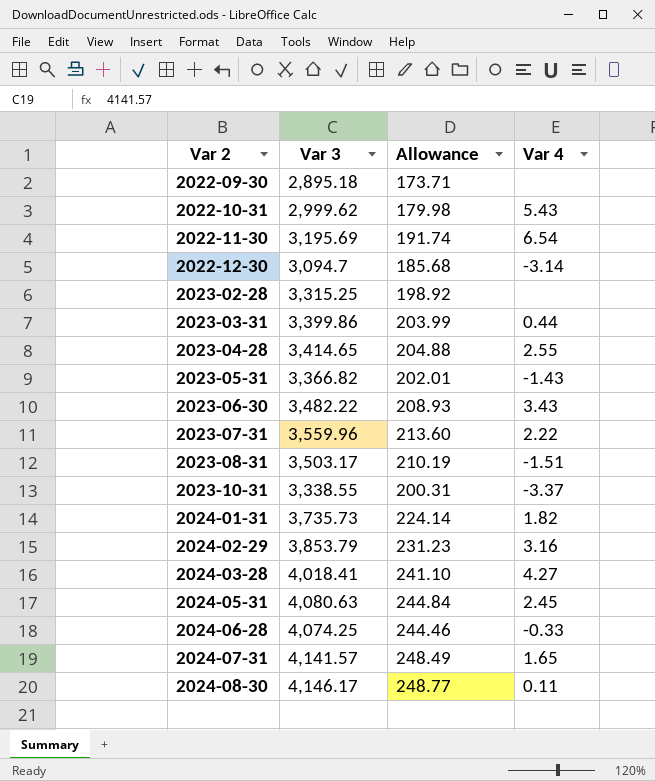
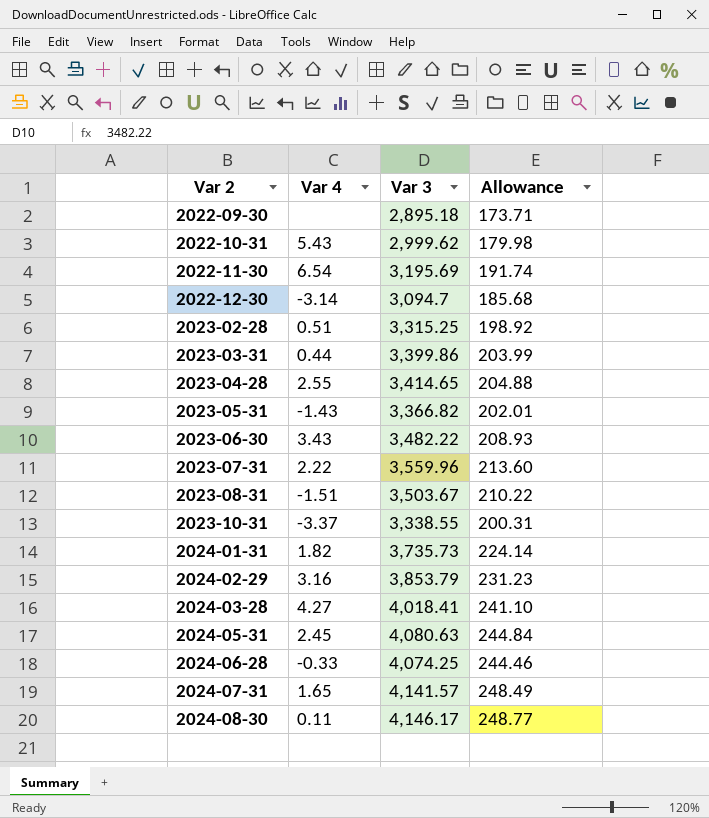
column Var 4 | position: 4 -> 2
2023-02-28 | Var 4: none -> 0.51
2023-08-31 | Var 3: 3,503.17 -> 3,503.67
2023-08-31 | Allowance: 210.19 -> 210.22

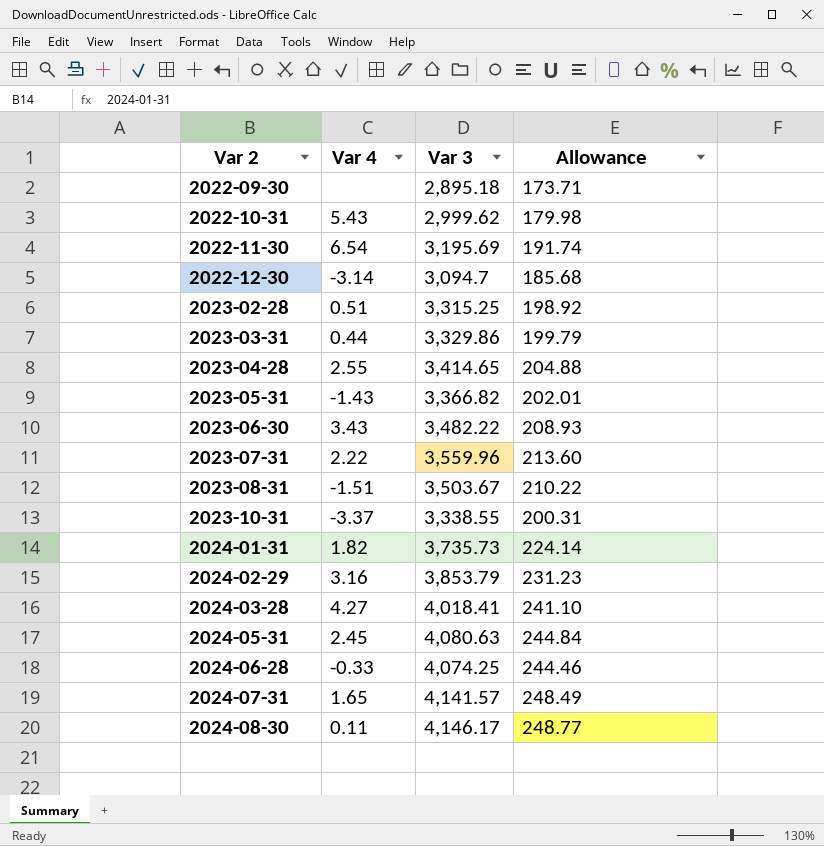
2023-03-31 | Var 3: 3,399.86 -> 3,329.86
2023-03-31 | Allowance: 203.99 -> 199.79

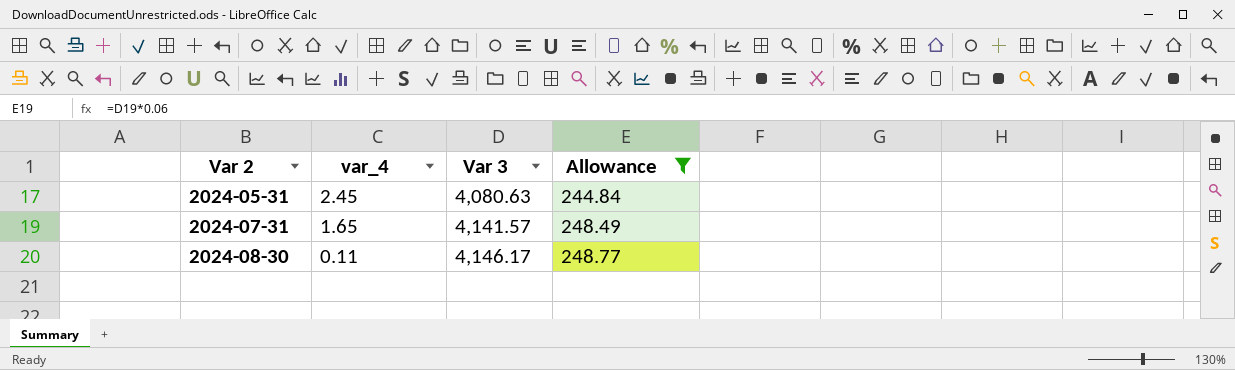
filter: none -> Allowance >= 244.84
column name: Var 4 -> var_4

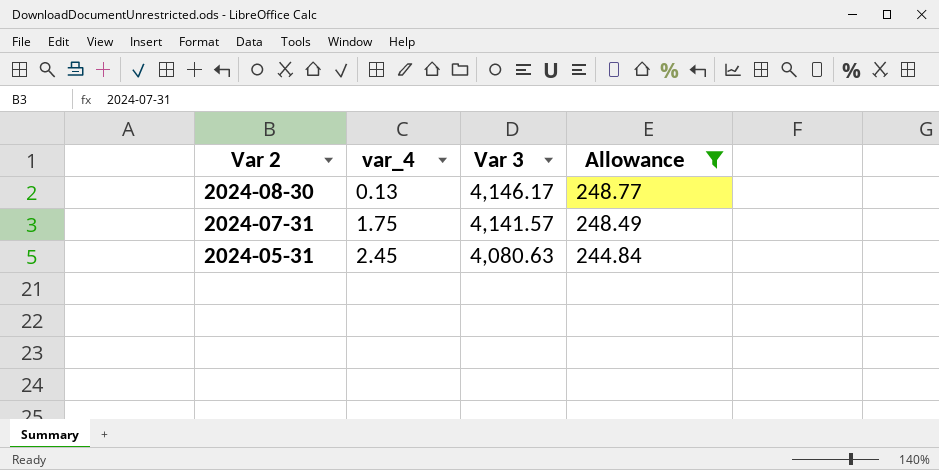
row order: Var 2 ascending -> Var 2 descending
2024-08-30 | var_4: 0.11 -> 0.13
2024-07-31 | var_4: 1.65 -> 1.75

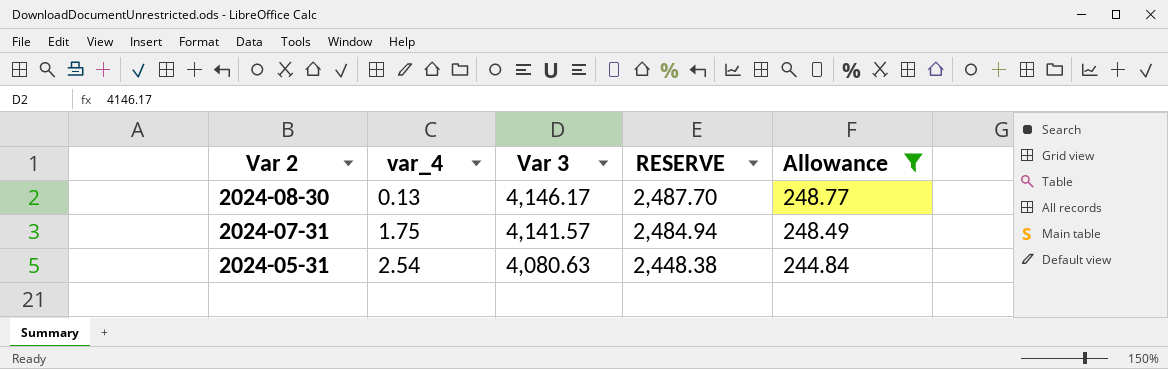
column RESERVE | formula: none -> [Var 3] * 0.6
2024-05-31 | var_4: 2.45 -> 2.54

